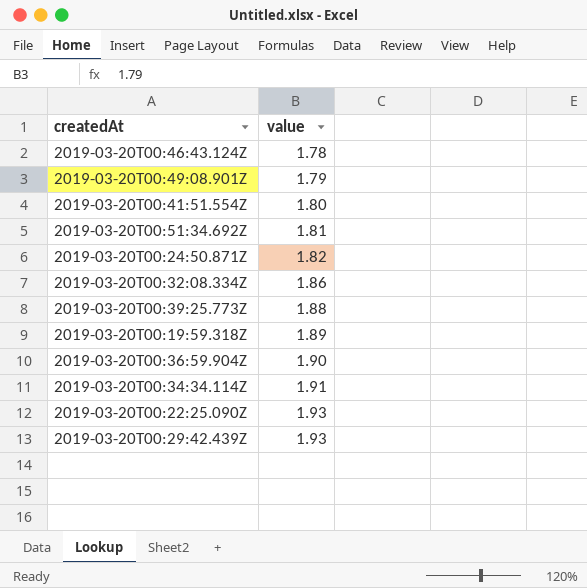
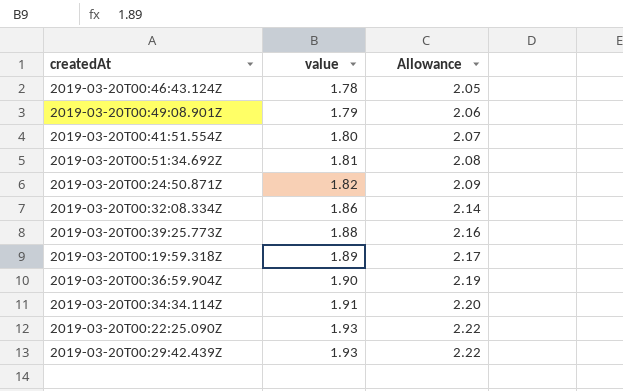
column Allowance | formula: none -> [value] * 1.15

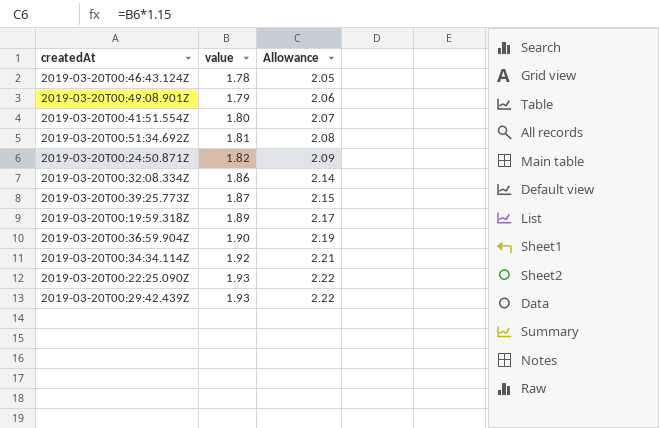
2019-03-20T00:39:25.773Z | value: 1.88 -> 1.87
2019-03-20T00:39:25.773Z | Allowance: 2.16 -> 2.15
2019-03-20T00:34:34.114Z | value: 1.91 -> 1.92
2019-03-20T00:34:34.114Z | Allowance: 2.20 -> 2.21

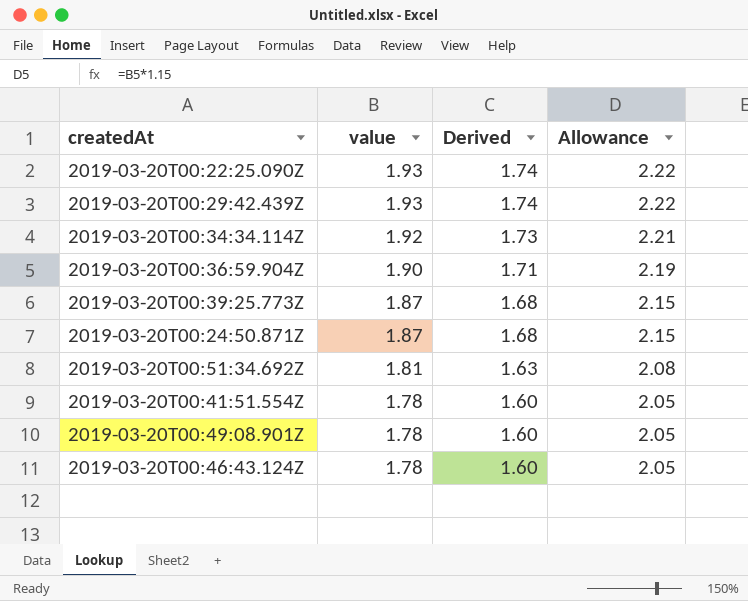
row order: value ascending -> value descending
column Derived | formula: none -> [value] * 0.9
row 2019-03-20T00:32:08.334Z: 1.86 | 2.14 -> none
row 2019-03-20T00:19:59.318Z: 1.89 | 2.17 -> none
2019-03-20T00:24:50.871Z | value: 1.82 -> 1.87
2019-03-20T00:24:50.871Z | Allowance: 2.09 -> 2.15
2019-03-20T00:41:51.554Z | value: 1.80 -> 1.78
2019-03-20T00:41:51.554Z | Allowance: 2.07 -> 2.05
2019-03-20T00:49:08.901Z | value: 1.79 -> 1.78
2019-03-20T00:49:08.901Z | Allowance: 2.06 -> 2.05

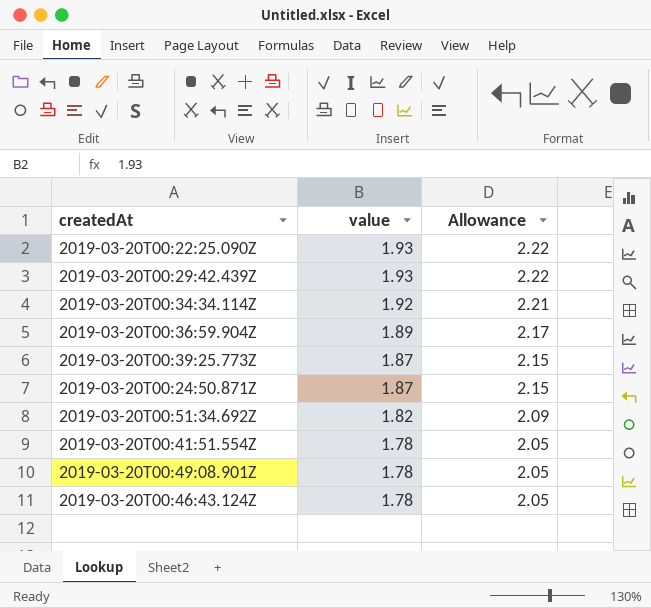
column Derived | formula: [value] * 0.9 -> none
2019-03-20T00:36:59.904Z | value: 1.90 -> 1.89
2019-03-20T00:36:59.904Z | Allowance: 2.19 -> 2.17
2019-03-20T00:51:34.692Z | value: 1.81 -> 1.82
2019-03-20T00:51:34.692Z | Allowance: 2.08 -> 2.09

